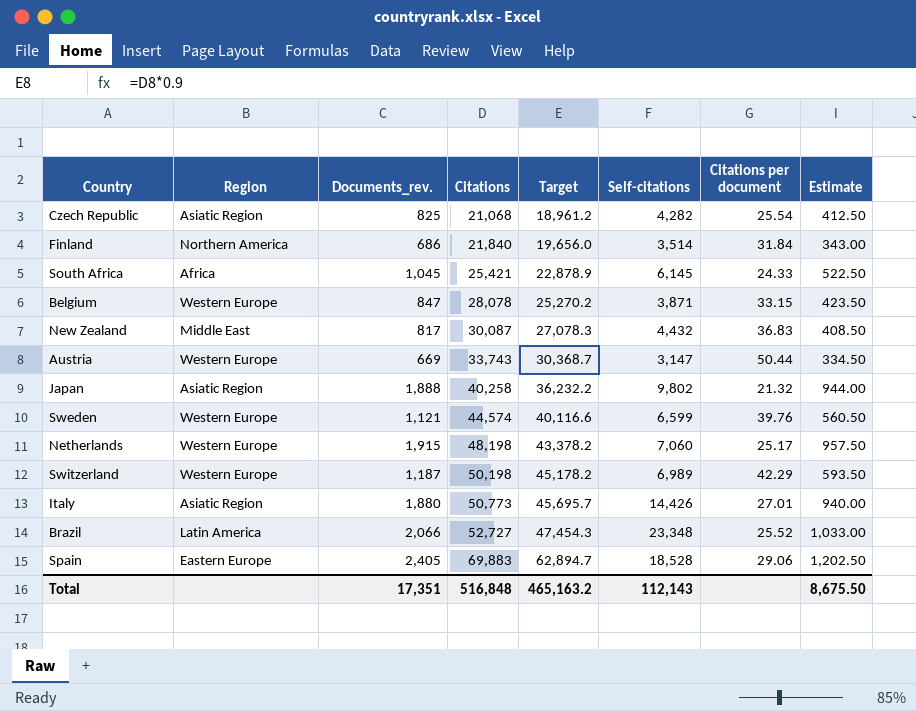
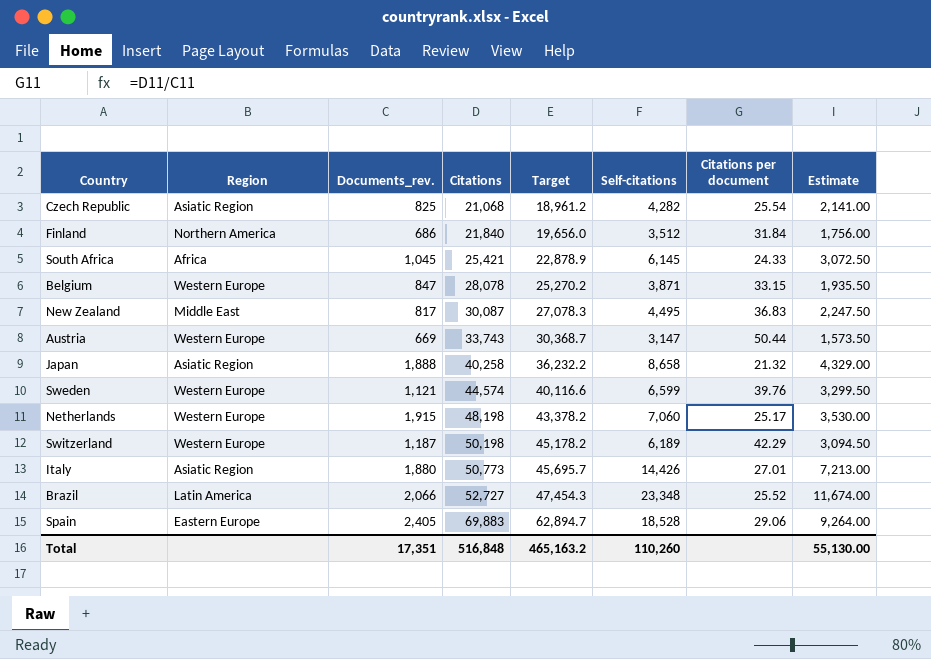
column Estimate | formula: [Documents_rev.] * 0.5 -> [Self-citations] * 0.5
Finland | Self-citations: 3,514 -> 3,512
New Zealand | Self-citations: 4,432 -> 4,495
Japan | Self-citations: 9,802 -> 8,658
Switzerland | Self-citations: 6,989 -> 6,189
Total | Self-citations: 112,143 -> 110,260
Total | Estimate: 8,675.50 -> 55,130.00

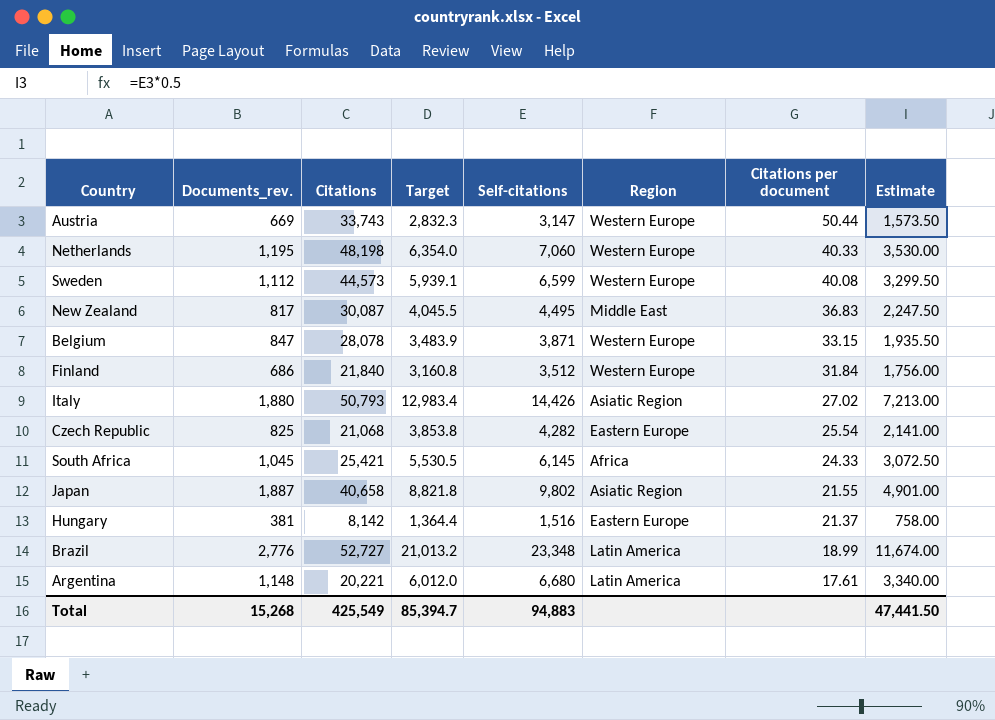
row order: Citations ascending -> Citations per document descending
column Target | formula: [Citations] * 0.9 -> [Self-citations] * 0.9
column Region | position: 2 -> 6
row Switzerland: Western Europe | 1,187 | 50,198 | 45,178.2 | 6,189 | 42.29 | 3,094.50 -> none
row Spain: Eastern Europe | 2,405 | 69,883 | 62,894.7 | 18,528 | 29.06 | 9,264.00 -> none
Netherlands | Documents_rev.: 1,915 -> 1,195
Netherlands | Citations per document: 25.17 -> 40.33
Sweden | Documents_rev.: 1,121 -> 1,112
Sweden | Citations: 44,574 -> 44,573
Sweden | Citations per document: 39.76 -> 40.08
Finland | Region: Northern America -> Western Europe
Italy | Citations: 50,773 -> 50,793
Italy | Citations per document: 27.01 -> 27.02
Czech Republic | Region: Asiatic Region -> Eastern Europe
Japan | Documents_rev.: 1,888 -> 1,887
Japan | Citations: 40,258 -> 40,658
Japan | Self-citations: 8,658 -> 9,802
Japan | Citations per document: 21.32 -> 21.55
Japan | Estimate: 4,329.00 -> 4,901.00
row Hungary: none -> 381 | 8,142 | 1,364.4 | 1,516 | Eastern Europe | 21.37 | 758.00
Brazil | Documents_rev.: 2,066 -> 2,776
Brazil | Citations per document: 25.52 -> 18.99
row Argentina: none -> 1,148 | 20,221 | 6,012.0 | 6,680 | Latin America | 17.61 | 3,340.00
Total | Documents_rev.: 17,351 -> 15,268
Total | Citations: 516,848 -> 425,549
Total | Target: 465,163.2 -> 85,394.7
Total | Self-citations: 110,260 -> 94,883
Total | Estimate: 55,130.00 -> 47,441.50

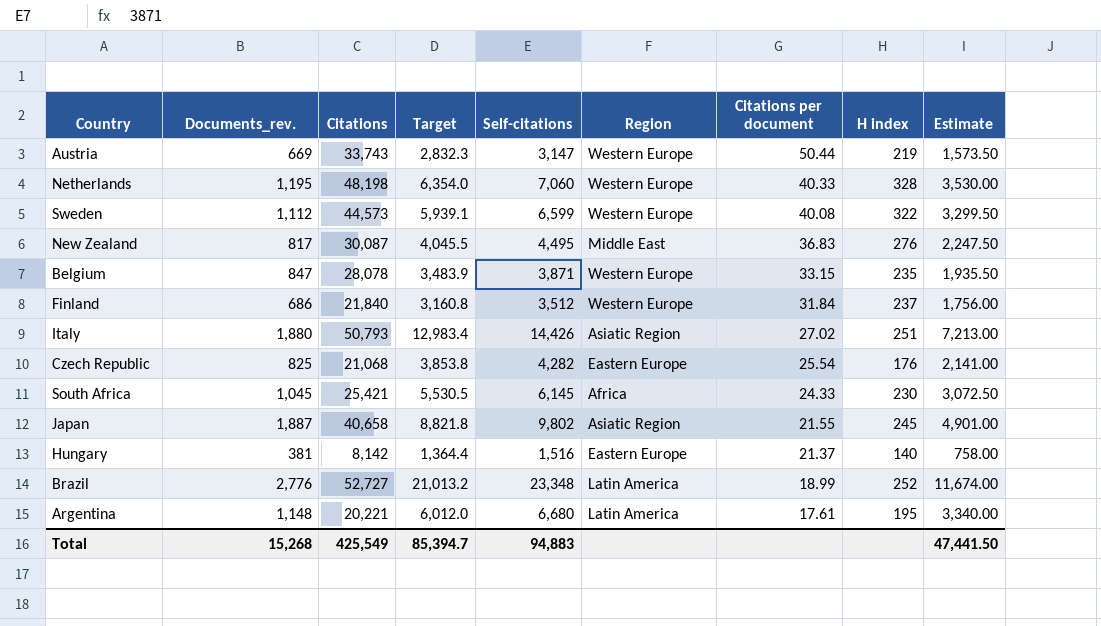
column H index | position: none -> 8

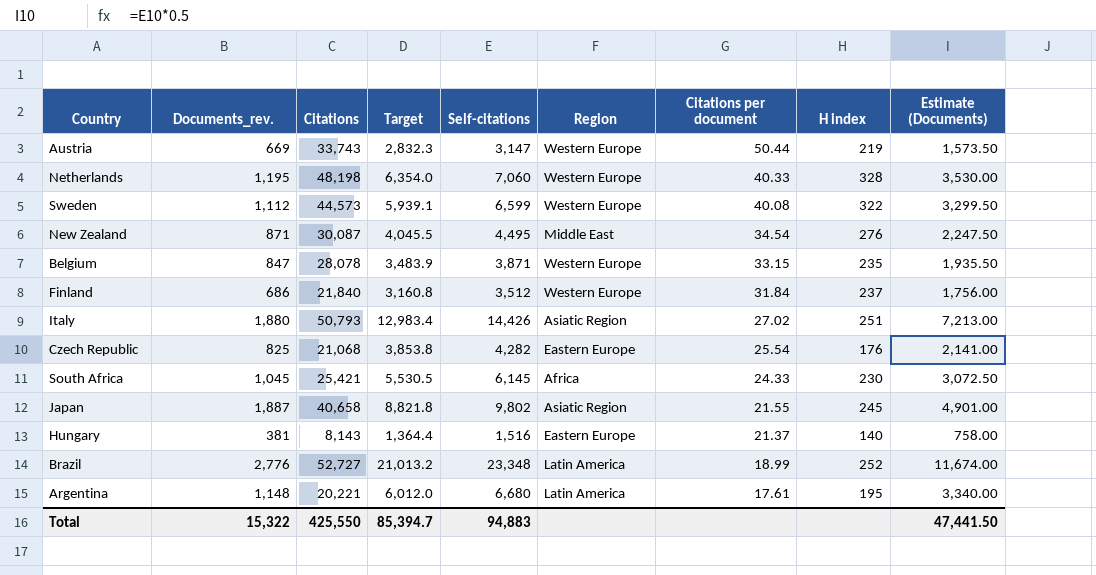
column name: Estimate -> Estimate (Documents)
New Zealand | Documents_rev.: 817 -> 871
New Zealand | Citations per document: 36.83 -> 34.54
Hungary | Citations: 8,142 -> 8,143
Total | Documents_rev.: 15,268 -> 15,322
Total | Citations: 425,549 -> 425,550

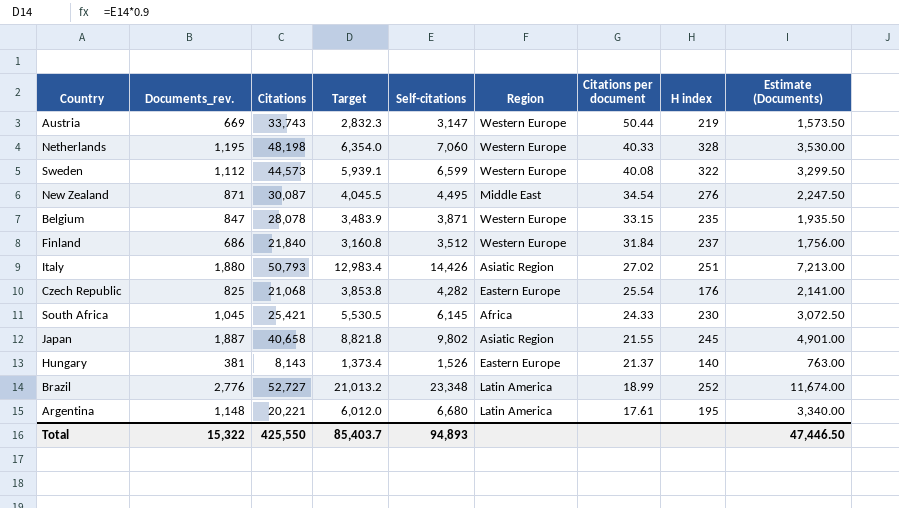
Hungary | Target: 1,364.4 -> 1,373.4
Hungary | Self-citations: 1,516 -> 1,526
Hungary | Estimate (Documents): 758.00 -> 763.00
Total | Target: 85,394.7 -> 85,403.7
Total | Self-citations: 94,883 -> 94,893
Total | Estimate (Documents): 47,441.50 -> 47,446.50

